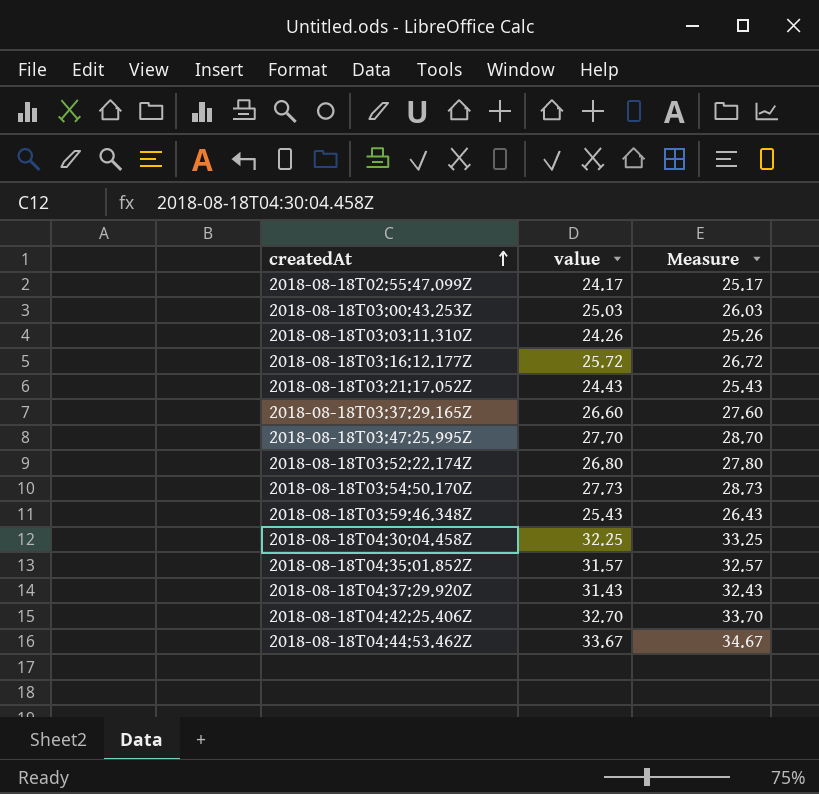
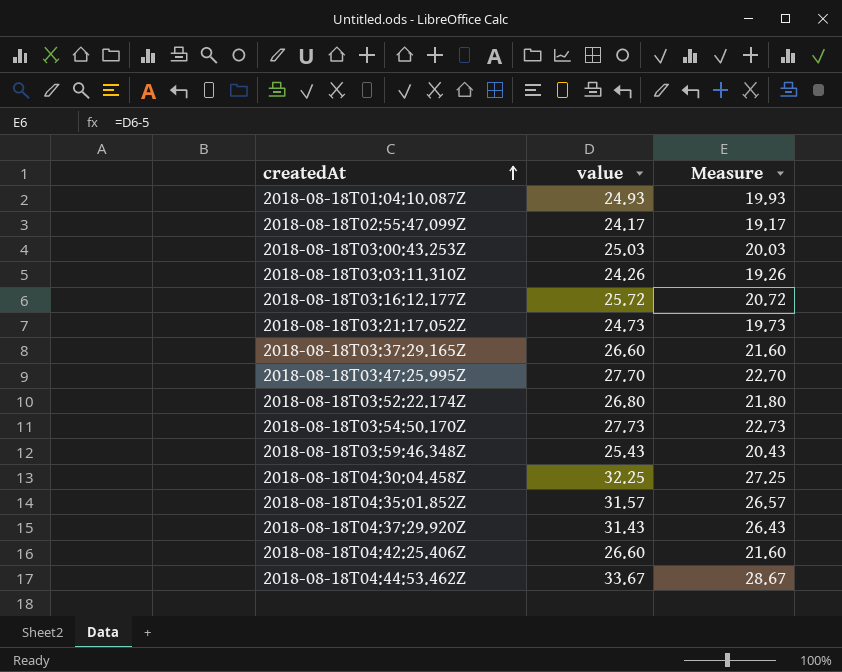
column Measure | formula: [value] + 1 -> [value] - 5
row 2018-08-18T01:04:10.087Z: none -> 24.93 | 19.93
2018-08-18T03:21:17.052Z | value: 24.43 -> 24.73
2018-08-18T04:42:25.406Z | value: 32.70 -> 26.60

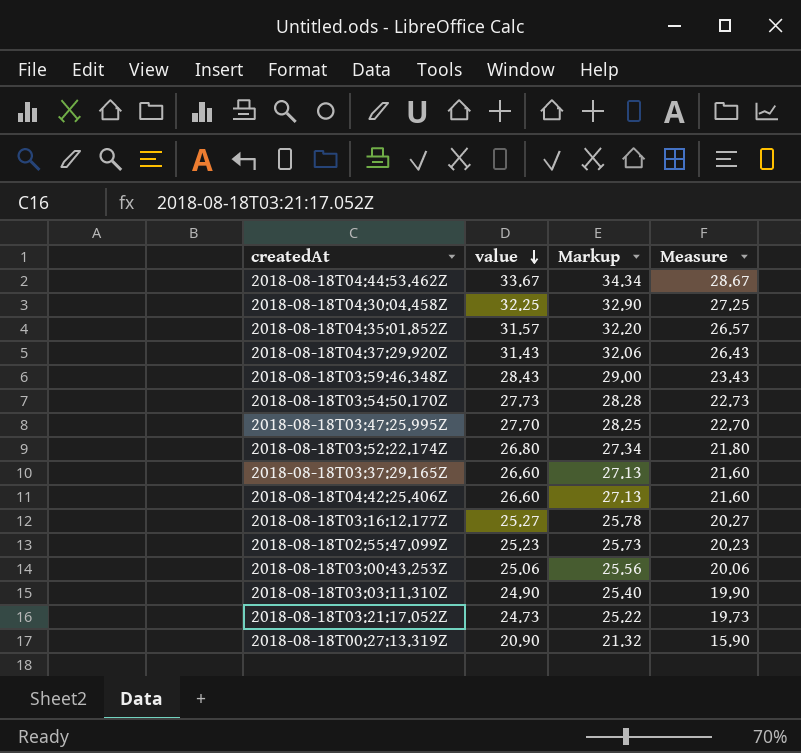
row order: createdAt ascending -> value descending
column Markup | formula: none -> [value] * 1.02
row 2018-08-18T01:04:10.087Z: 24.93 | 19.93 -> none
2018-08-18T03:59:46.348Z | value: 25.43 -> 28.43
2018-08-18T03:59:46.348Z | Measure: 20.43 -> 23.43
2018-08-18T03:16:12.177Z | value: 25.72 -> 25.27
2018-08-18T03:16:12.177Z | Measure: 20.72 -> 20.27
2018-08-18T02:55:47.099Z | value: 24.17 -> 25.23
2018-08-18T02:55:47.099Z | Measure: 19.17 -> 20.23
2018-08-18T03:00:43.253Z | value: 25.03 -> 25.06
2018-08-18T03:00:43.253Z | Measure: 20.03 -> 20.06
2018-08-18T03:03:11.310Z | value: 24.26 -> 24.90
2018-08-18T03:03:11.310Z | Measure: 19.26 -> 19.90
row 2018-08-18T00:27:13.319Z: none -> 20.90 | 21.32 | 15.90

